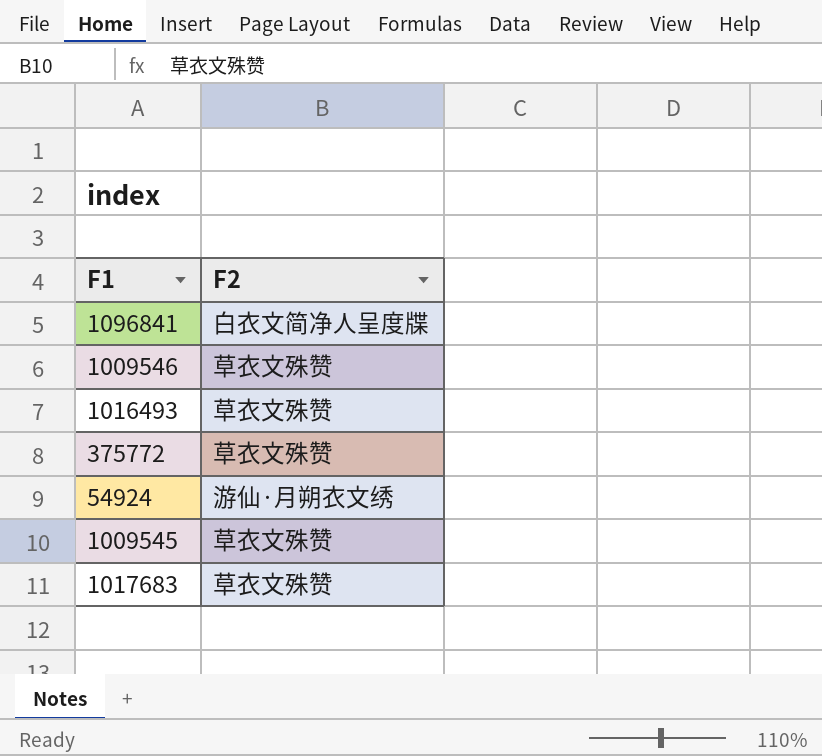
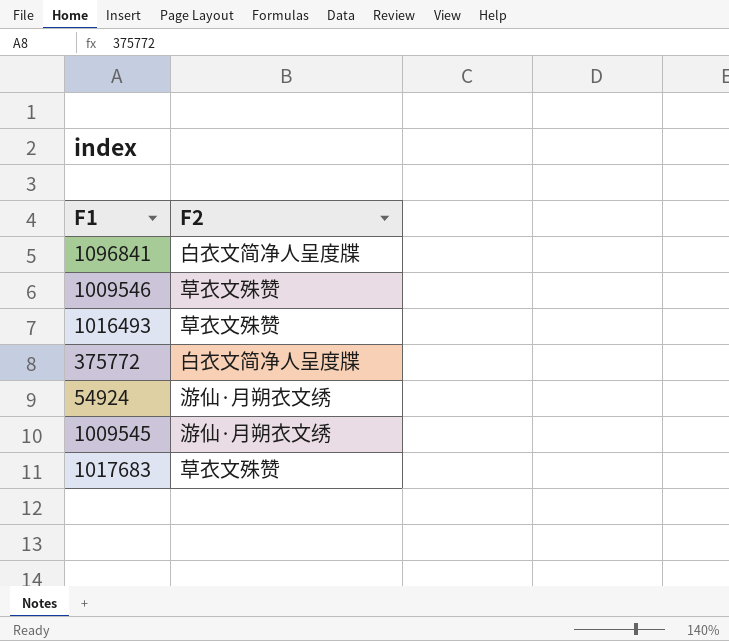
375772 | F2: 草衣文殊赞 -> 白衣文简净人呈度牒
1009545 | F2: 草衣文殊赞 -> 游仙·月朔衣文绣

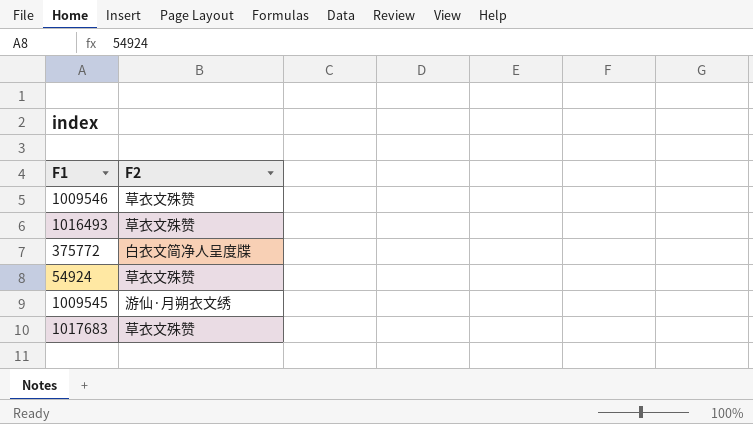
row 1096841: 白衣文简净人呈度牒 -> none
54924 | F2: 游仙·月朔衣文绣 -> 草衣文殊赞

